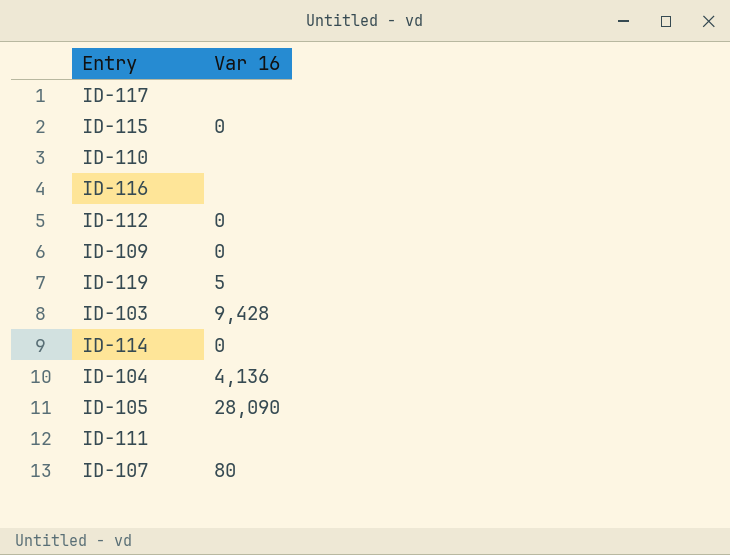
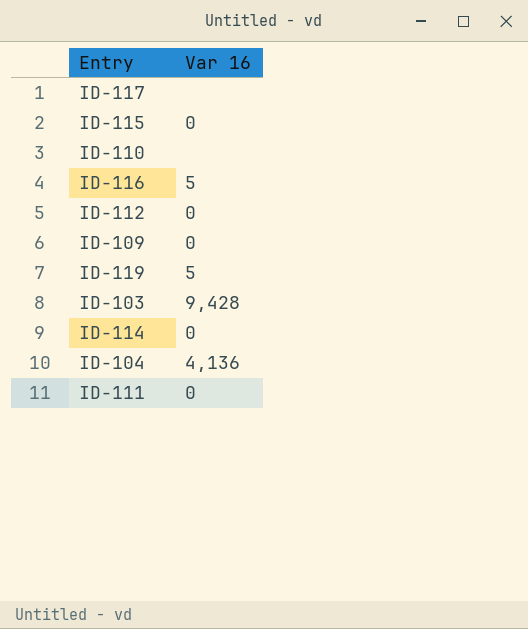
row ID-105: 28,090 -> none
row ID-107: 80 -> none
ID-116 | Var 16: none -> 5
ID-111 | Var 16: none -> 0

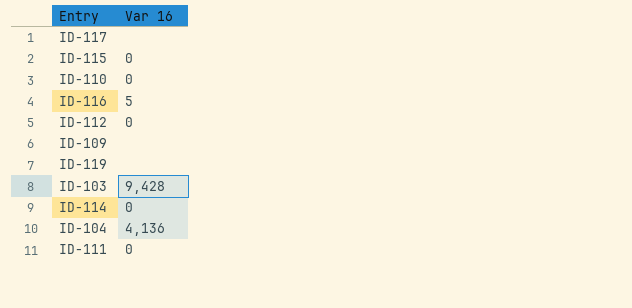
ID-110 | Var 16: none -> 0
ID-109 | Var 16: 0 -> none
ID-119 | Var 16: 5 -> none

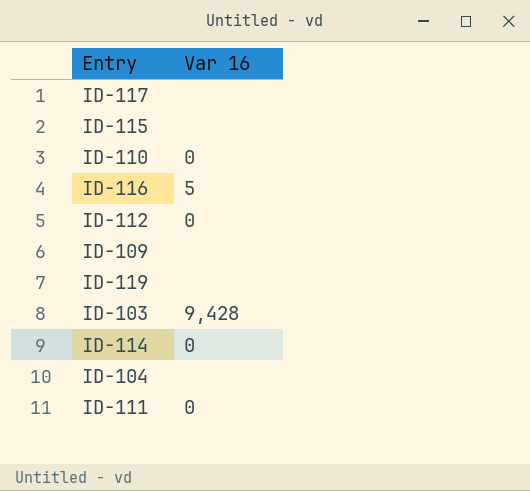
ID-115 | Var 16: 0 -> none
ID-104 | Var 16: 4,136 -> none

